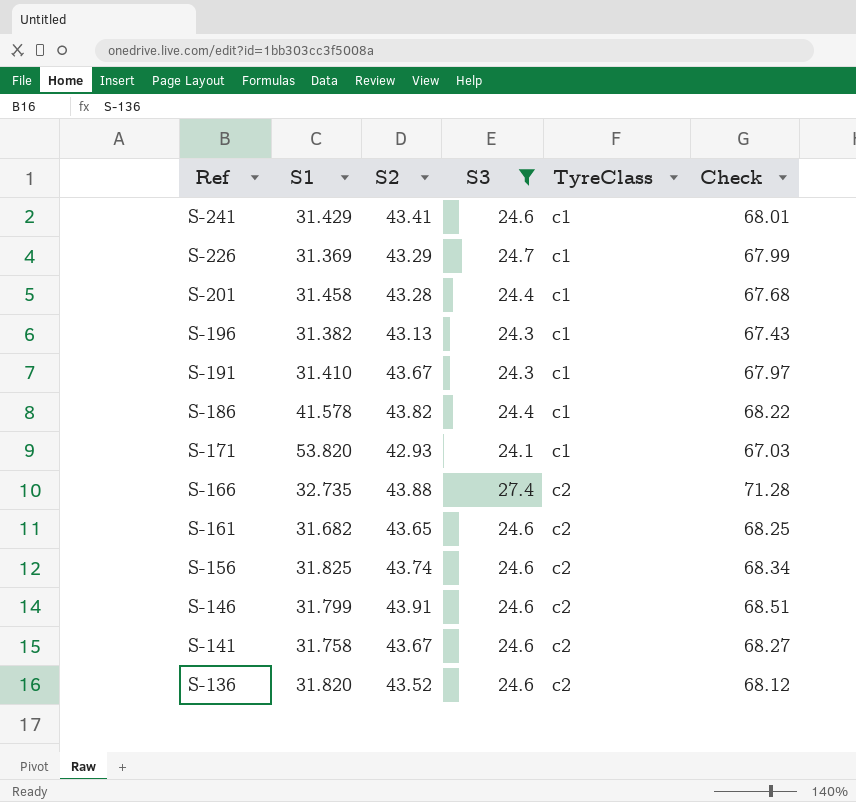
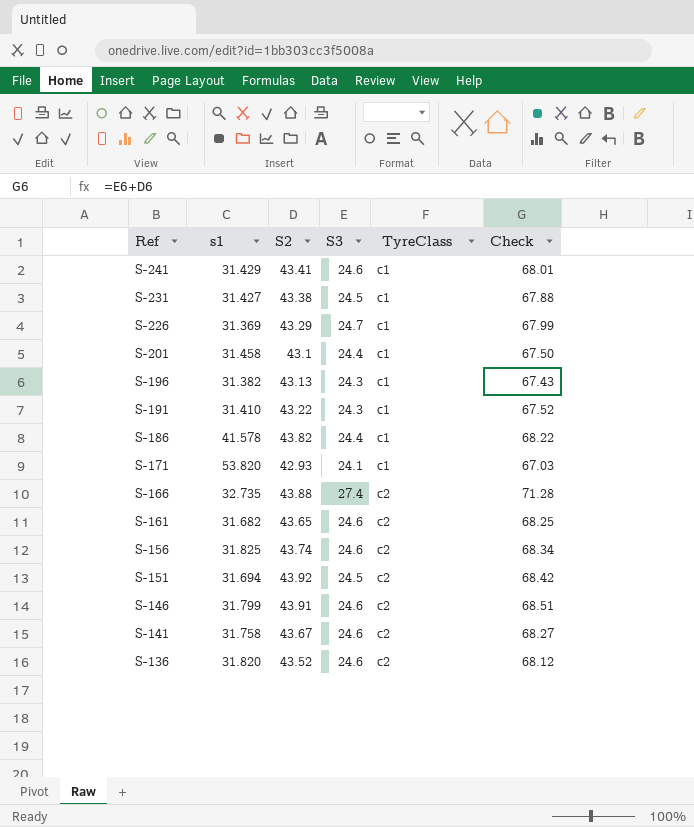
filter: S3 != 24.5 -> none
column name: S1 -> s1
S-201 | S2: 43.28 -> 43.1
S-201 | Check: 67.68 -> 67.50
S-191 | S2: 43.67 -> 43.22
S-191 | Check: 67.97 -> 67.52

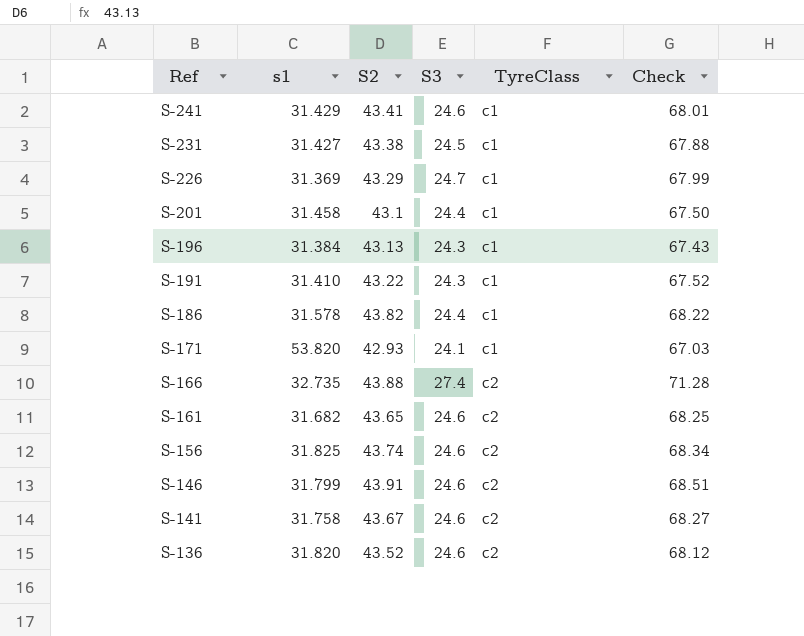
row S-151: 31.694 | 43.92 | 24.5 | c2 | 68.42 -> none
S-196 | s1: 31.382 -> 31.384
S-186 | s1: 41.578 -> 31.578

